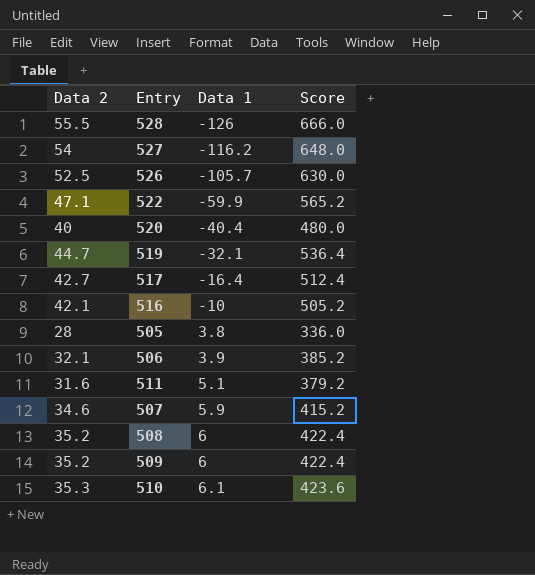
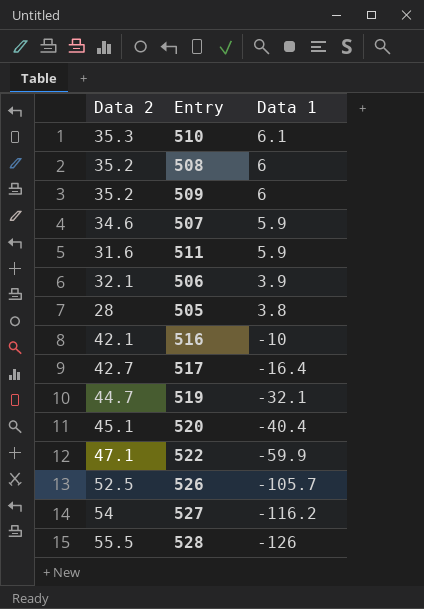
row order: Data 1 ascending -> Data 1 descending
column Score | formula: [Data 2] * 12 -> none
511 | Data 1: 5.1 -> 5.9
520 | Data 2: 40 -> 45.1

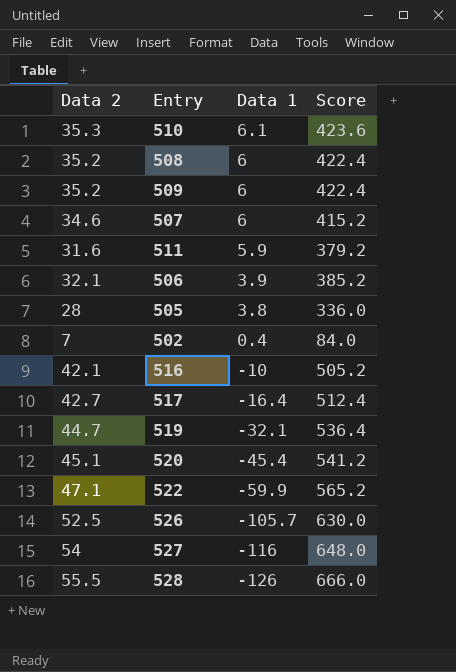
column Score | formula: none -> [Data 2] * 12
507 | Data 1: 5.9 -> 6
row 502: none -> 7 | 0.4 | 84.0
520 | Data 1: -40.4 -> -45.4
527 | Data 1: -116.2 -> -116

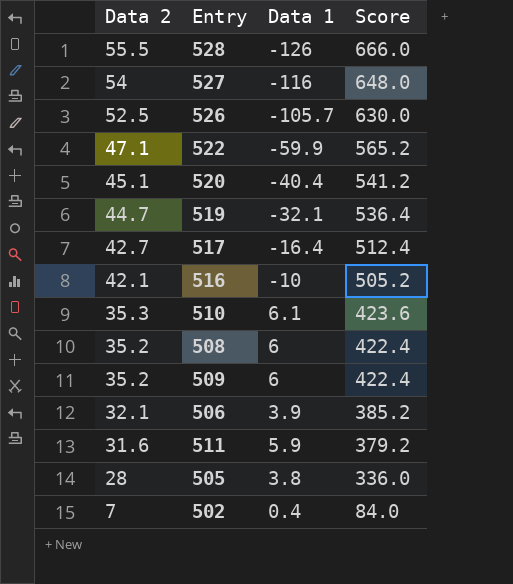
row order: Data 1 descending -> Data 2 descending
row 507: 34.6 | 6 | 415.2 -> none
520 | Data 1: -45.4 -> -40.4

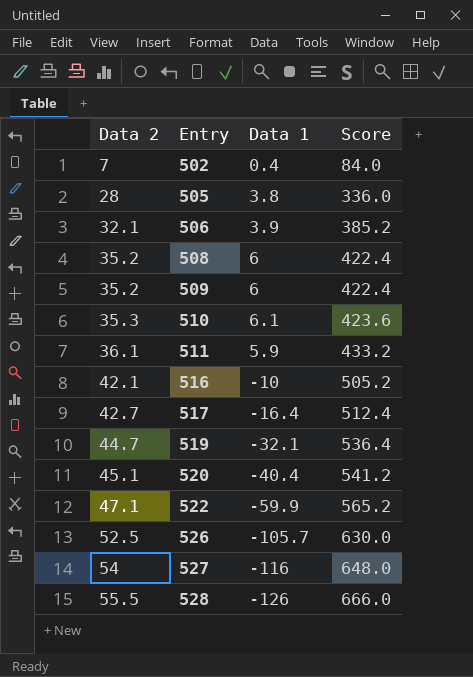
row order: Data 2 descending -> Data 2 ascending
511 | Data 2: 31.6 -> 36.1
511 | Score: 379.2 -> 433.2

